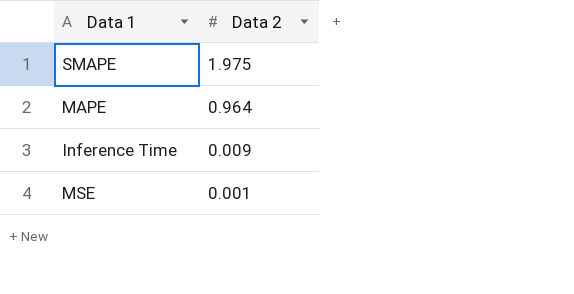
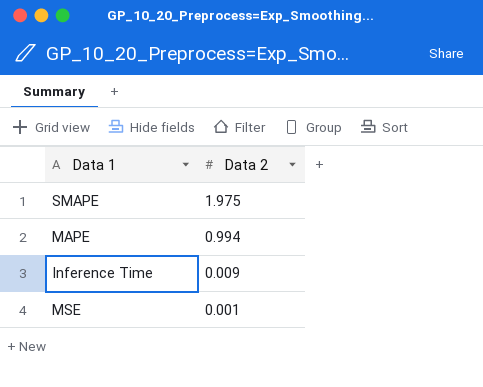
MAPE | Data 2: 0.964 -> 0.994

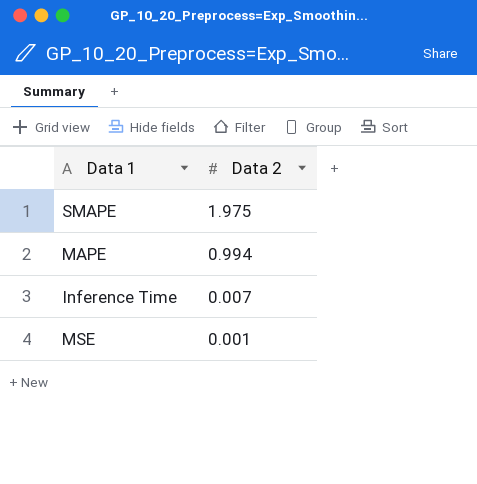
Inference Time | Data 2: 0.009 -> 0.007

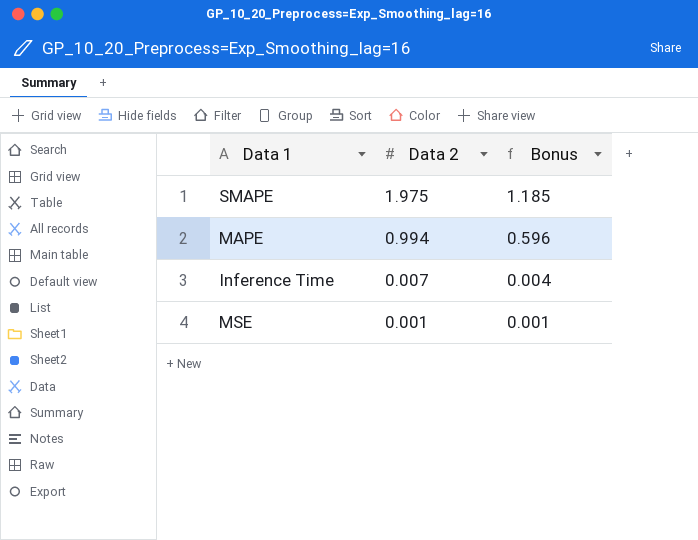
column Bonus | formula: none -> [Data 2] * 0.6

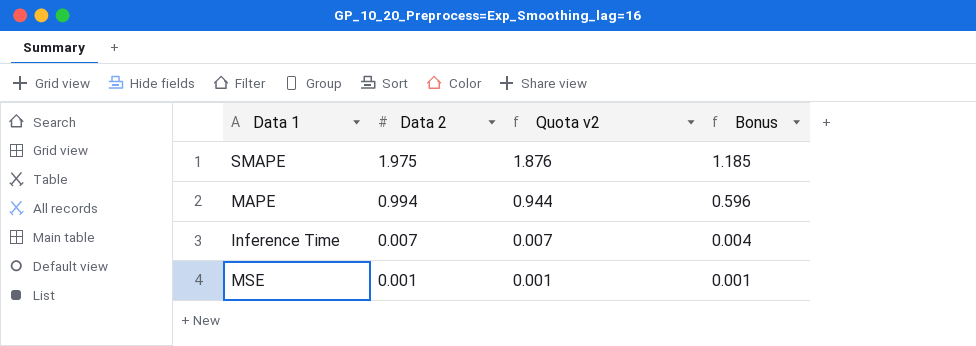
column Quota v2 | formula: none -> [Data 2] * 0.95

